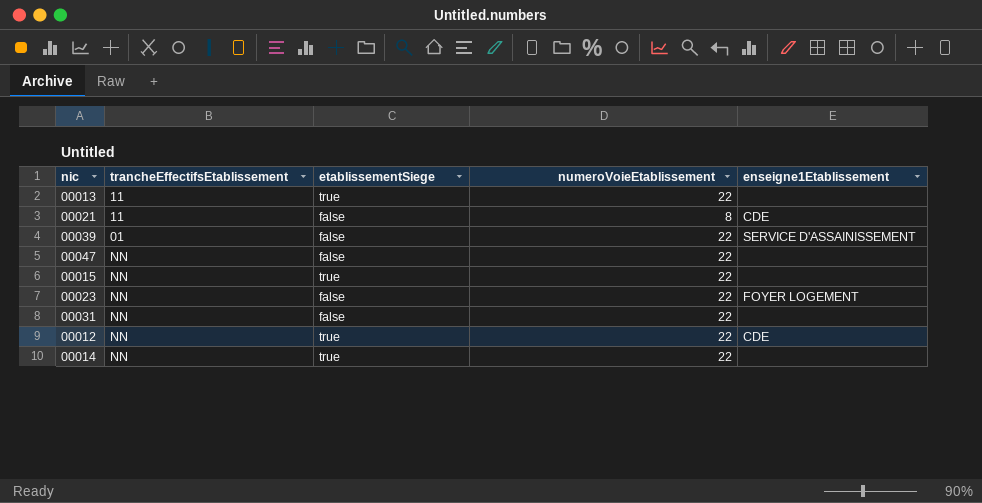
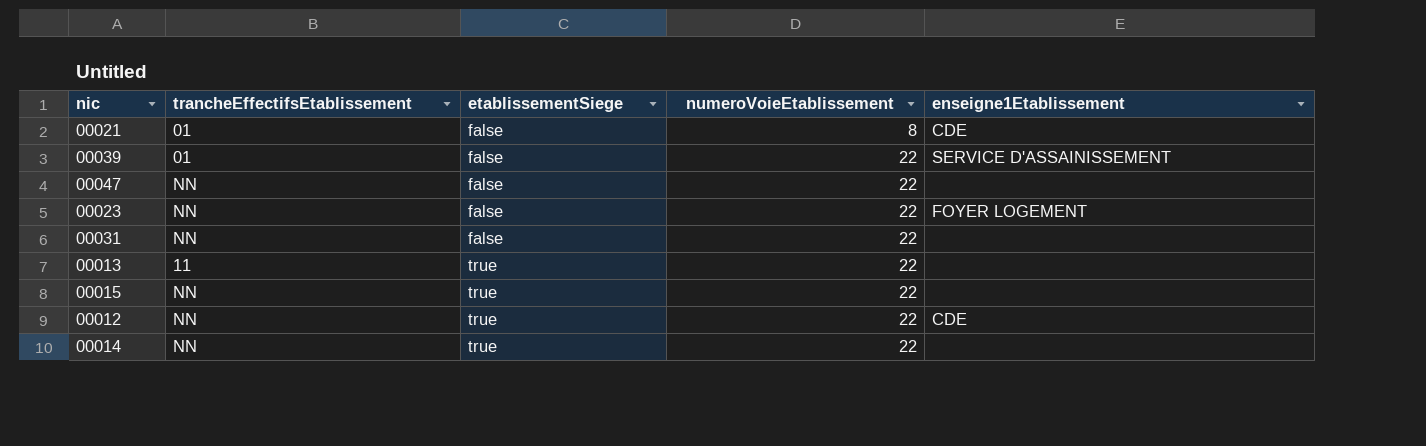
row order: none -> etablissementSiege ascending
00021 | trancheEffectifsEtablissement: 11 -> 01

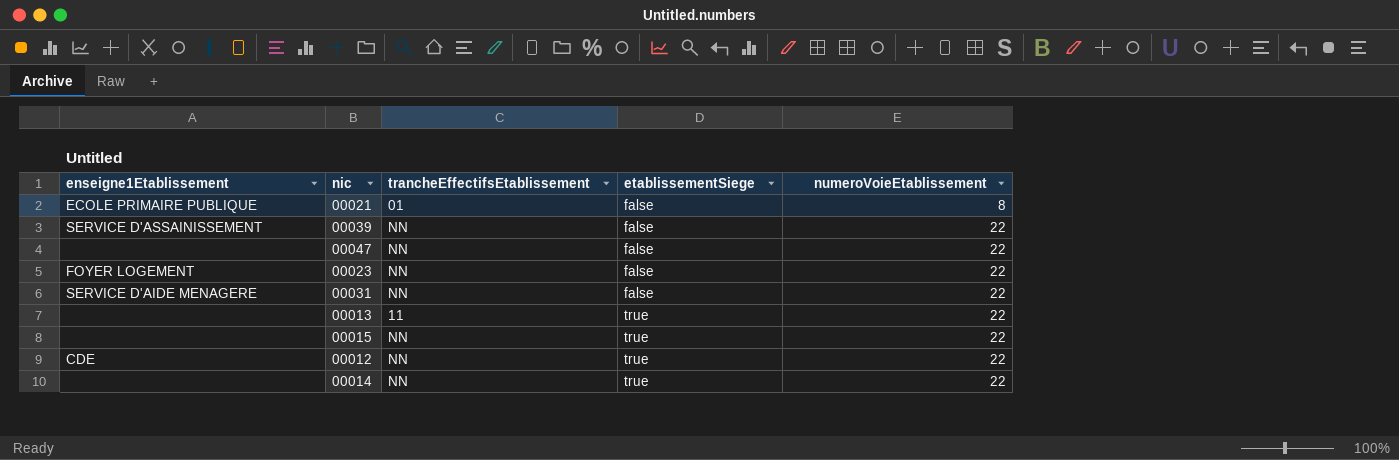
column enseigne1Etablissement | position: 5 -> 1
00021 | enseigne1Etablissement: CDE -> ECOLE PRIMAIRE PUBLIQUE
00039 | trancheEffectifsEtablissement: 01 -> NN
00031 | enseigne1Etablissement: none -> SERVICE D'AIDE MENAGERE

